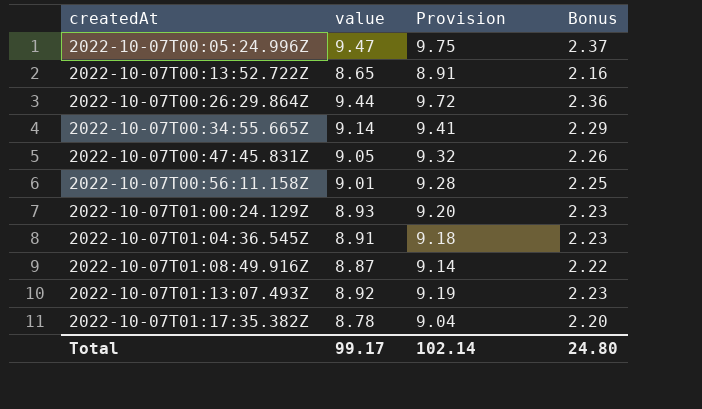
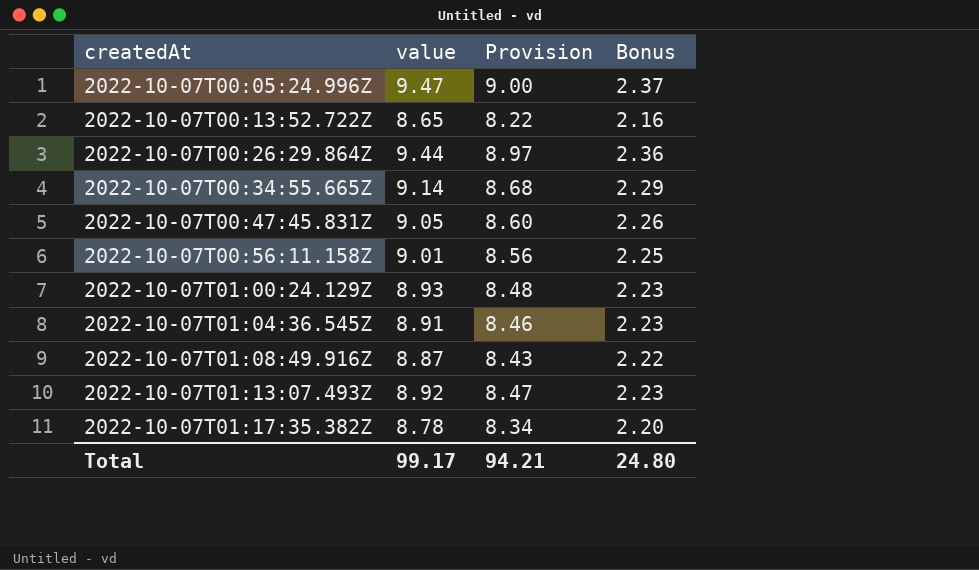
column Provision | formula: [value] * 1.03 -> [value] * 0.95
Total | Provision: 102.14 -> 94.21

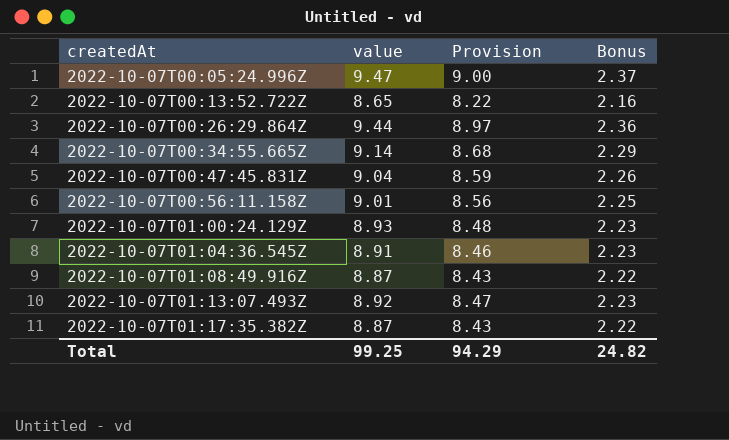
2022-10-07T00:47:45.831Z | value: 9.05 -> 9.04
2022-10-07T00:47:45.831Z | Provision: 8.60 -> 8.59
2022-10-07T01:17:35.382Z | value: 8.78 -> 8.87
2022-10-07T01:17:35.382Z | Provision: 8.34 -> 8.43
2022-10-07T01:17:35.382Z | Bonus: 2.20 -> 2.22
Total | value: 99.17 -> 99.25
Total | Provision: 94.21 -> 94.29
Total | Bonus: 24.80 -> 24.82

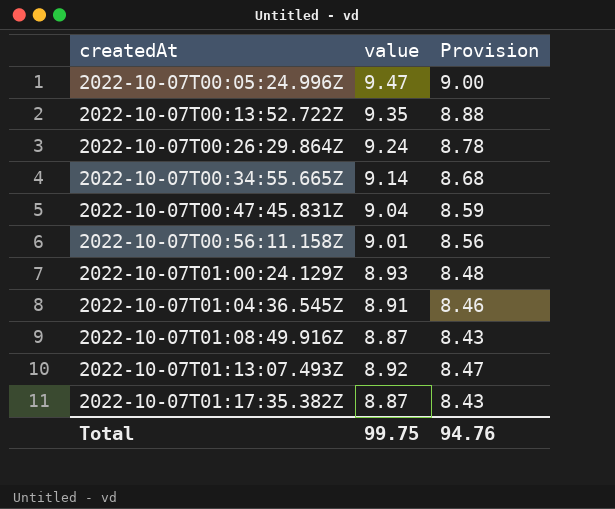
column Bonus | formula: [value] * 0.25 -> none
2022-10-07T00:13:52.722Z | value: 8.65 -> 9.35
2022-10-07T00:13:52.722Z | Provision: 8.22 -> 8.88
2022-10-07T00:26:29.864Z | value: 9.44 -> 9.24
2022-10-07T00:26:29.864Z | Provision: 8.97 -> 8.78
Total | value: 99.25 -> 99.75
Total | Provision: 94.29 -> 94.76

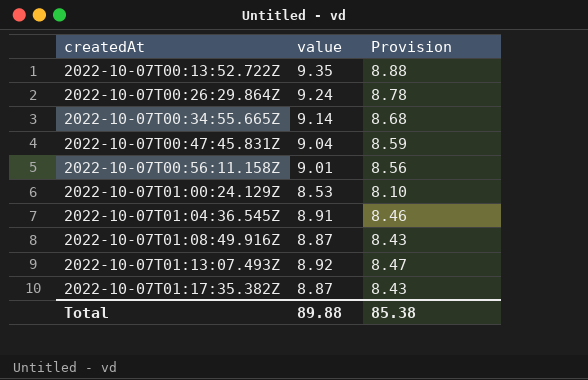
row 2022-10-07T00:05:24.996Z: 9.47 | 9.00 -> none
2022-10-07T01:00:24.129Z | value: 8.93 -> 8.53
2022-10-07T01:00:24.129Z | Provision: 8.48 -> 8.10
Total | value: 99.75 -> 89.88
Total | Provision: 94.76 -> 85.38

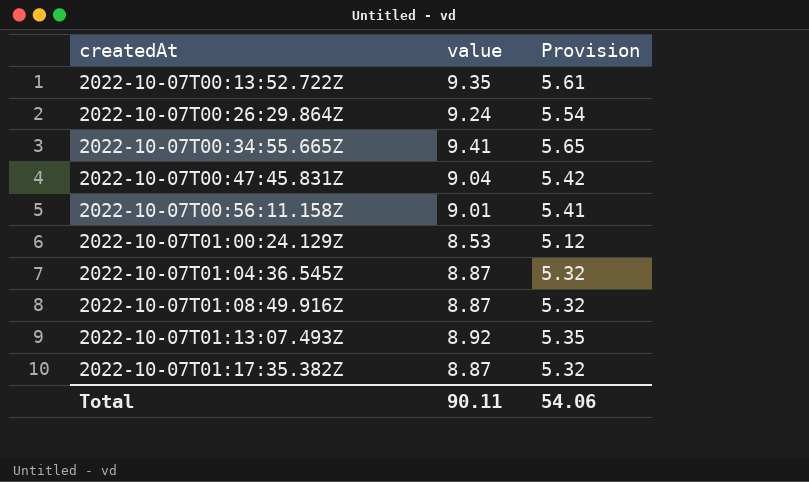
column Provision | formula: [value] * 0.95 -> [value] * 0.6
2022-10-07T00:34:55.665Z | value: 9.14 -> 9.41
2022-10-07T01:04:36.545Z | value: 8.91 -> 8.87
Total | value: 89.88 -> 90.11
Total | Provision: 85.38 -> 54.06

